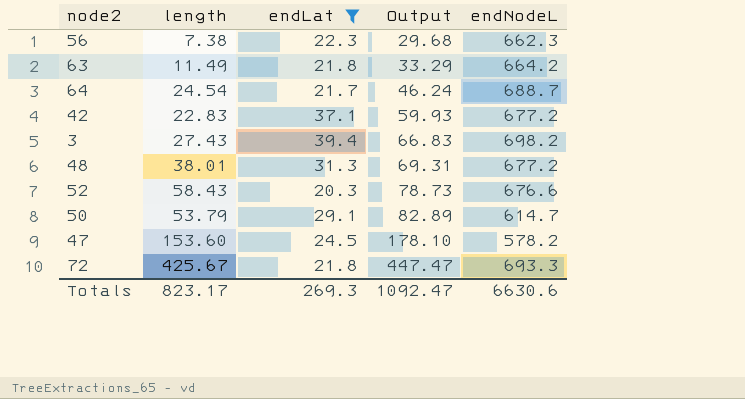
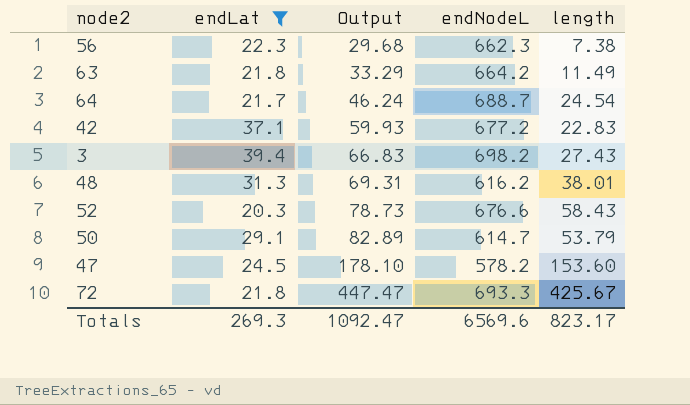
column length | position: 2 -> 5
48 | endNodeL: 677.2 -> 616.2
Totals | endNodeL: 6630.6 -> 6569.6

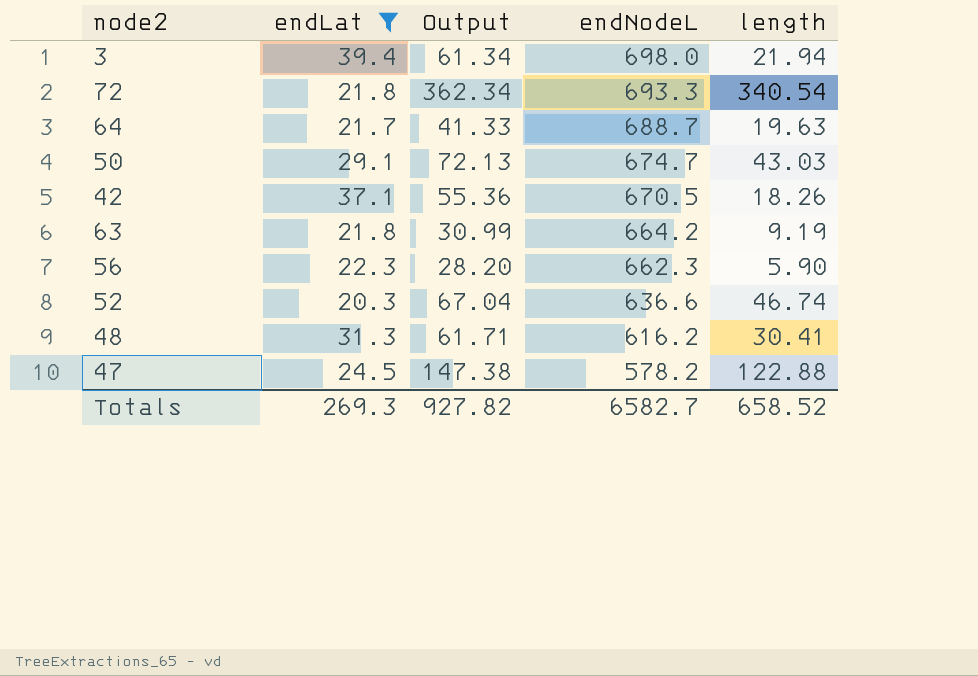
row order: Output ascending -> endNodeL descending
3 | Output: 66.83 -> 61.34
3 | endNodeL: 698.2 -> 698.0
3 | length: 27.43 -> 21.94
72 | Output: 447.47 -> 362.34
72 | length: 425.67 -> 340.54
64 | Output: 46.24 -> 41.33
64 | length: 24.54 -> 19.63
50 | Output: 82.89 -> 72.13
50 | endNodeL: 614.7 -> 674.7
50 | length: 53.79 -> 43.03
42 | Output: 59.93 -> 55.36
42 | endNodeL: 677.2 -> 670.5
42 | length: 22.83 -> 18.26
63 | Output: 33.29 -> 30.99
63 | length: 11.49 -> 9.19
56 | Output: 29.68 -> 28.20
56 | length: 7.38 -> 5.90
52 | Output: 78.73 -> 67.04
52 | endNodeL: 676.6 -> 636.6
52 | length: 58.43 -> 46.74
48 | Output: 69.31 -> 61.71
48 | length: 38.01 -> 30.41
47 | Output: 178.10 -> 147.38
47 | length: 153.60 -> 122.88
Totals | Output: 1092.47 -> 927.82
Totals | endNodeL: 6569.6 -> 6582.7
Totals | length: 823.17 -> 658.52

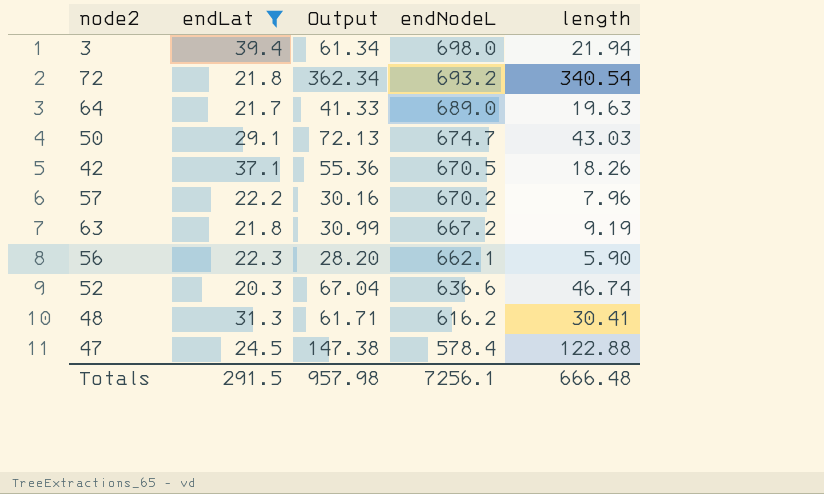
72 | endNodeL: 693.3 -> 693.2
64 | endNodeL: 688.7 -> 689.0
row 57: none -> 22.2 | 30.16 | 670.2 | 7.96
63 | endNodeL: 664.2 -> 667.2
56 | endNodeL: 662.3 -> 662.1
47 | endNodeL: 578.2 -> 578.4
Totals | endLat: 269.3 -> 291.5
Totals | Output: 927.82 -> 957.98
Totals | endNodeL: 6582.7 -> 7256.1
Totals | length: 658.52 -> 666.48

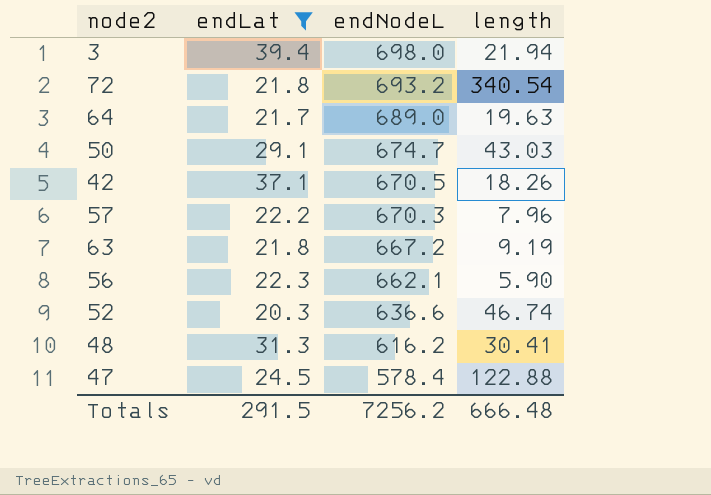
column Output | formula: [endLat] + [length] -> none
57 | endNodeL: 670.2 -> 670.3
Totals | endNodeL: 7256.1 -> 7256.2

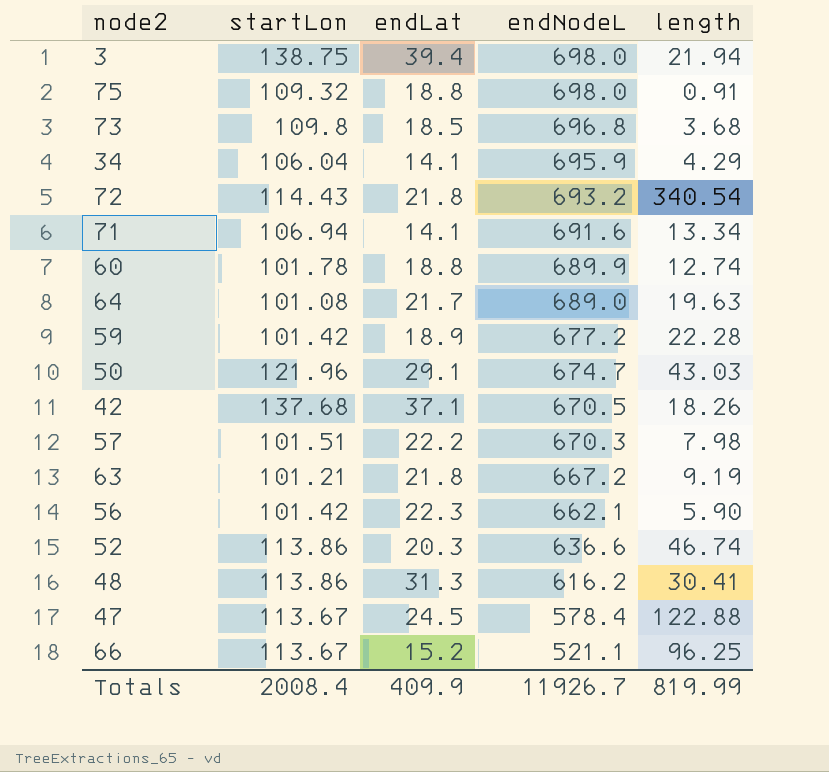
filter: endLat >= 20.3 -> none
column startLon | position: none -> 2
57 | length: 7.96 -> 7.98
Totals | endLat: 291.5 -> 409.9
Totals | endNodeL: 7256.2 -> 11926.7
Totals | length: 666.48 -> 819.99

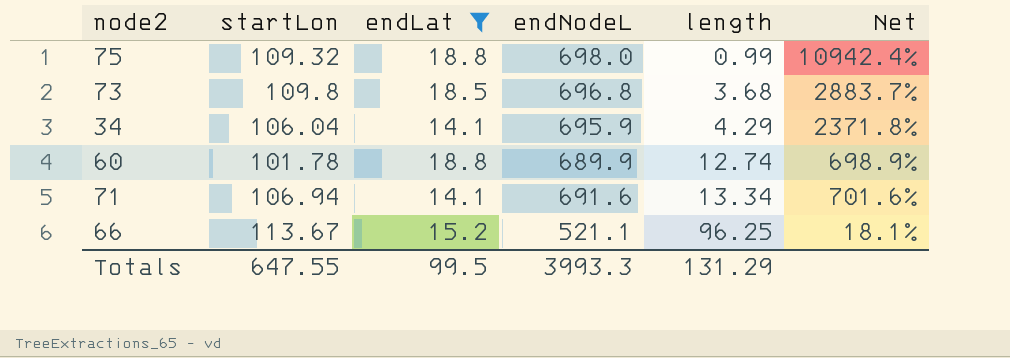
filter: none -> endLat <= 18.8
row order: endNodeL descending -> length ascending
column Net | formula: none -> ([startLon] - [length]) / [length]
75 | length: 0.91 -> 0.99
Totals | startLon: 2008.4 -> 647.55
Totals | endLat: 409.9 -> 99.5
Totals | endNodeL: 11926.7 -> 3993.3
Totals | length: 819.99 -> 131.29

